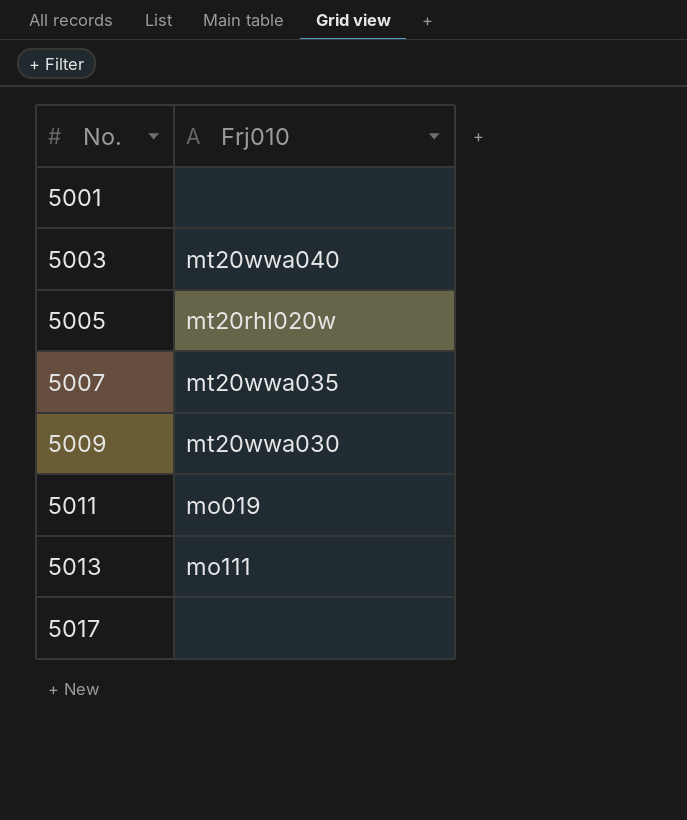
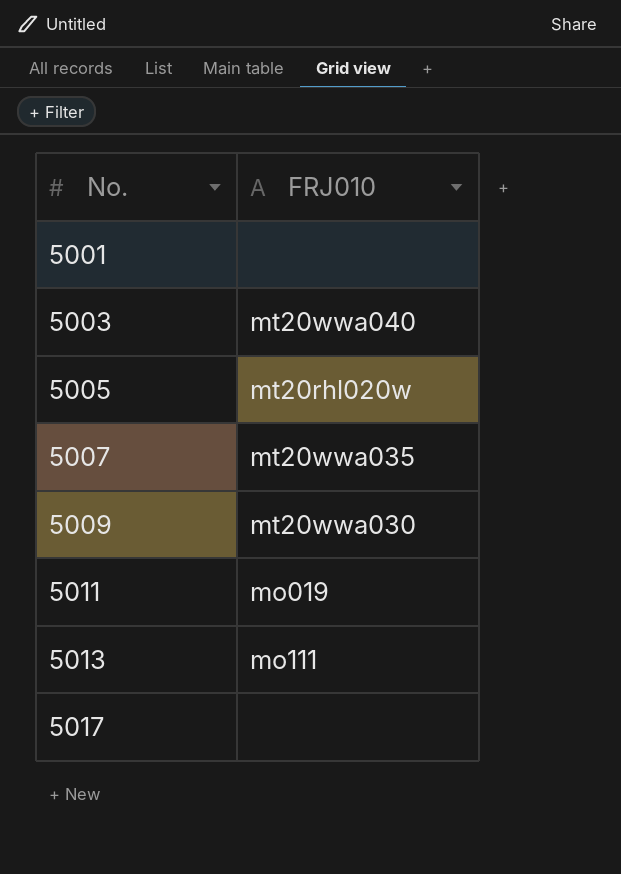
column name: Frj010 -> FRJ010

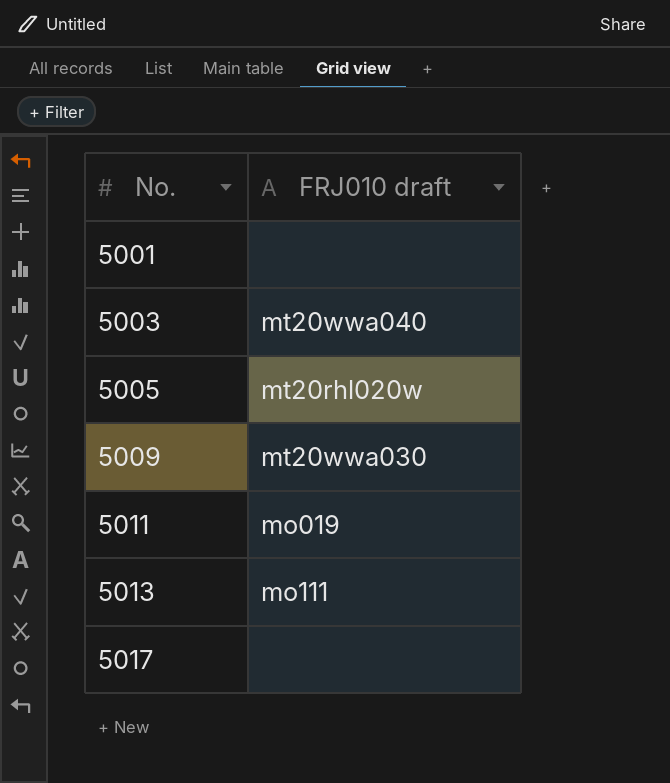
column name: FRJ010 -> FRJ010 draft
row 5007: mt20wwa035 -> none

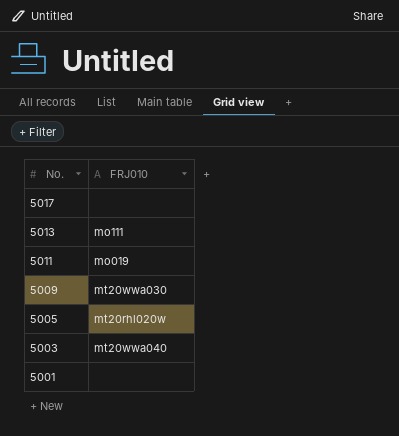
row order: No. ascending -> No. descending
column name: FRJ010 draft -> FRJ010

